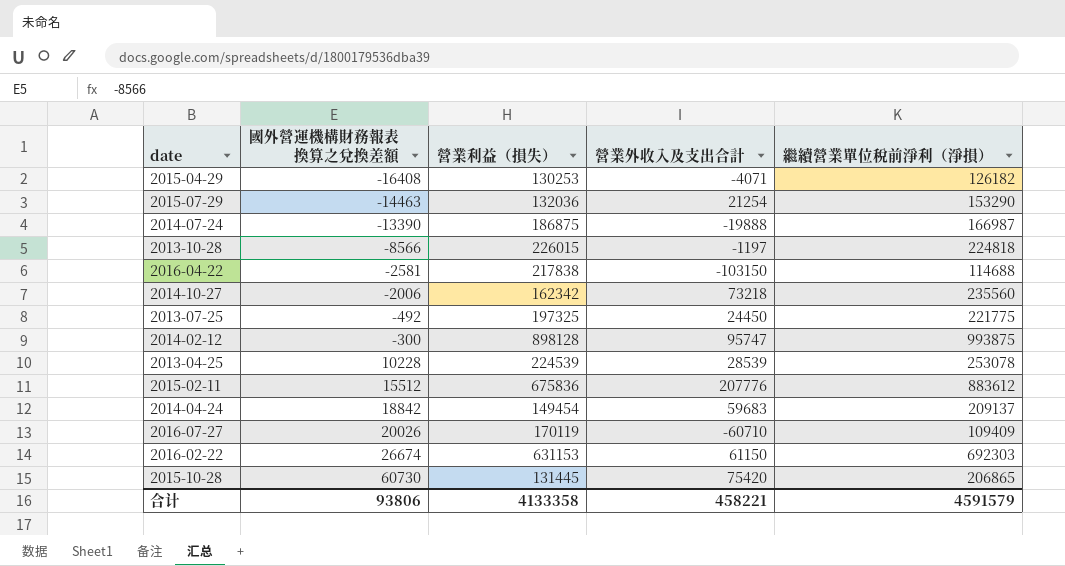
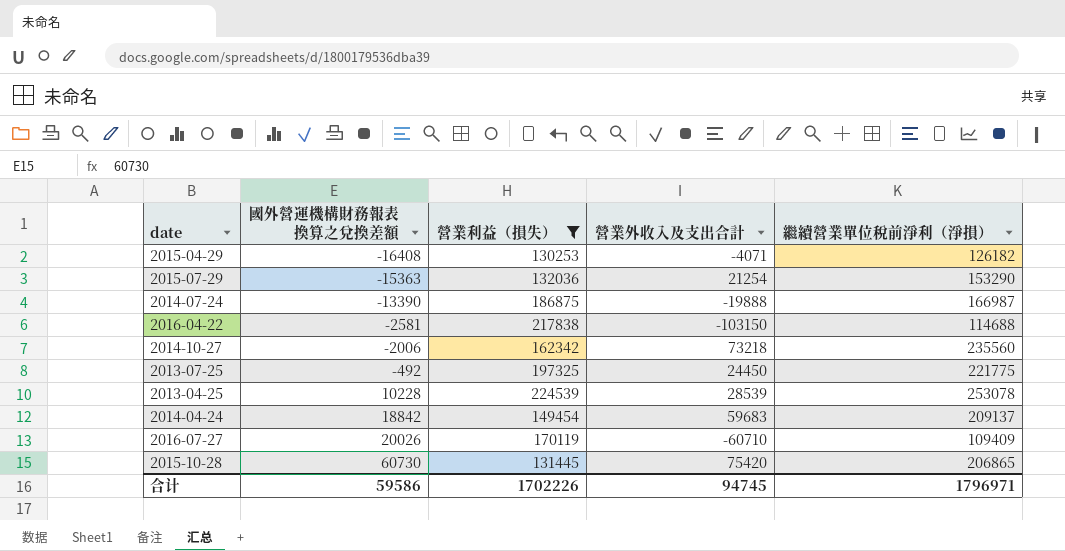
filter: none -> 營業利益（損失） <= 224539
2015-07-29 | 國外營運機構財務報表換算之兌換差額: -14463 -> -15363
合计 | 國外營運機構財務報表換算之兌換差額: 93806 -> 59586
合计 | 營業利益（損失）: 4133358 -> 1702226
合计 | 營業外收入及支出合計: 458221 -> 94745
合计 | 繼續營業單位稅前淨利（淨損）: 4591579 -> 1796971

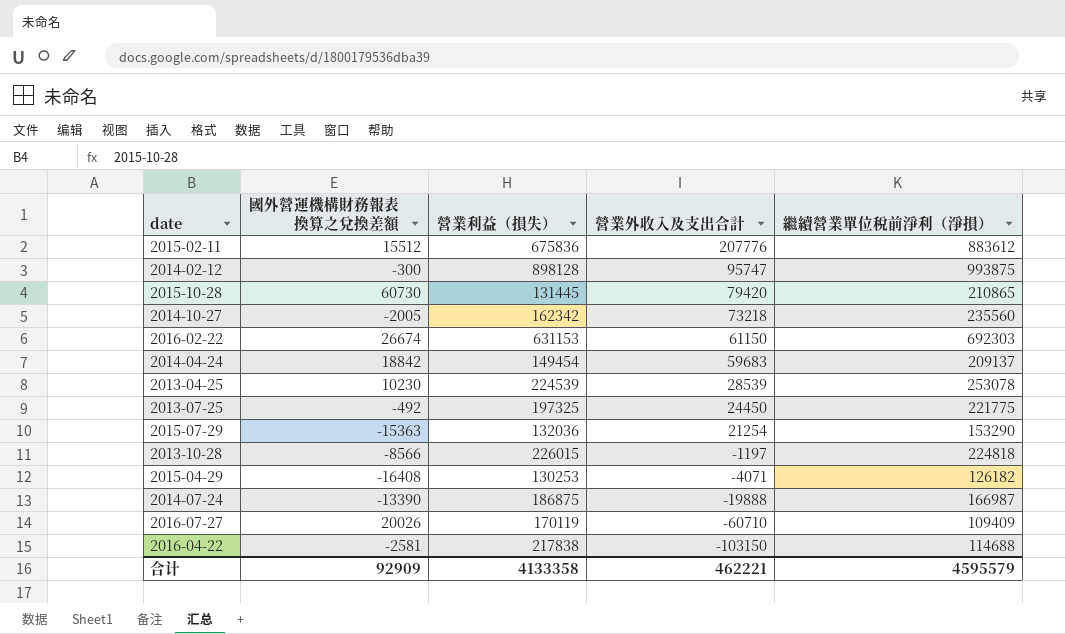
filter: 營業利益（損失） <= 224539 -> none
row order: 國外營運機構財務報表換算之兌換差額 ascending -> 營業外收入及支出合計 descending
2015-10-28 | 營業外收入及支出合計: 75420 -> 79420
2015-10-28 | 繼續營業單位稅前淨利（淨損）: 206865 -> 210865
2014-10-27 | 國外營運機構財務報表換算之兌換差額: -2006 -> -2005
2013-04-25 | 國外營運機構財務報表換算之兌換差額: 10228 -> 10230
合计 | 國外營運機構財務報表換算之兌換差額: 59586 -> 92909
合计 | 營業利益（損失）: 1702226 -> 4133358
合计 | 營業外收入及支出合計: 94745 -> 462221
合计 | 繼續營業單位稅前淨利（淨損）: 1796971 -> 4595579

